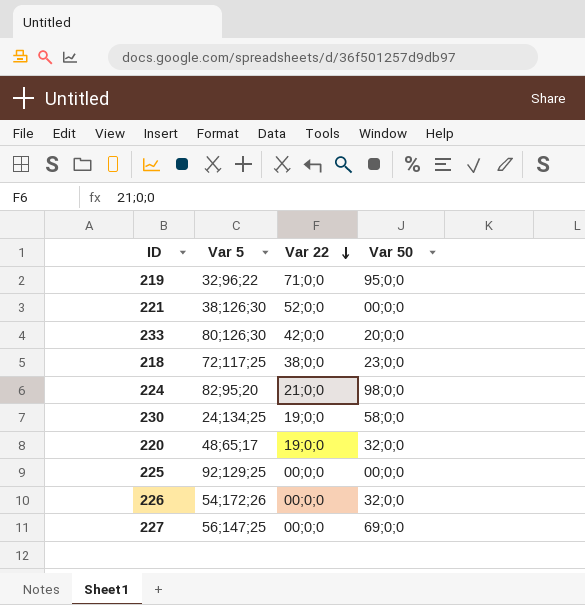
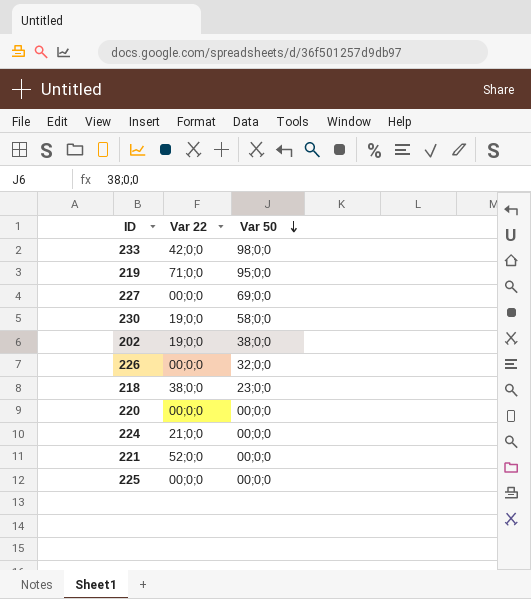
row order: Var 22 descending -> Var 50 descending
column Var 5 | position: 2 -> none
233 | Var 50: 20;0;0 -> 98;0;0
row 202: none -> 19;0;0 | 38;0;0
220 | Var 22: 19;0;0 -> 00;0;0
220 | Var 50: 32;0;0 -> 00;0;0
224 | Var 50: 98;0;0 -> 00;0;0

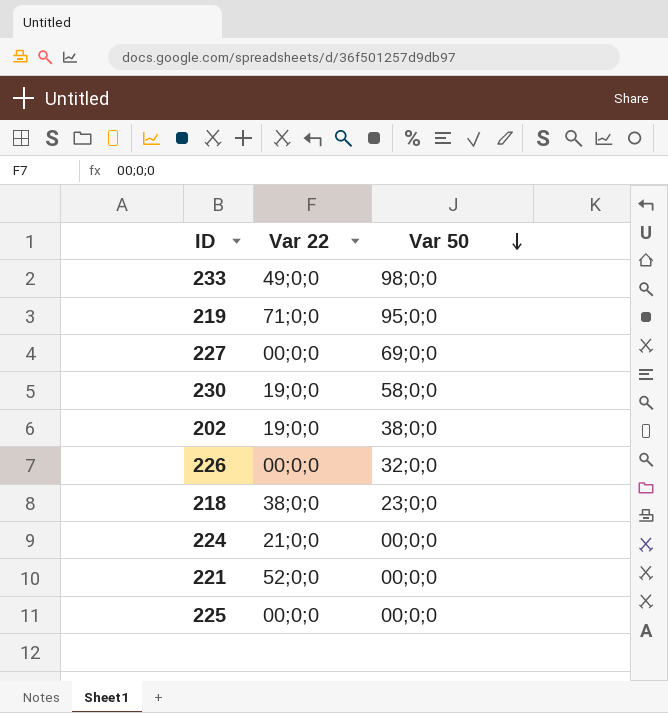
row 220: 00;0;0 | 00;0;0 -> none
233 | Var 22: 42;0;0 -> 49;0;0

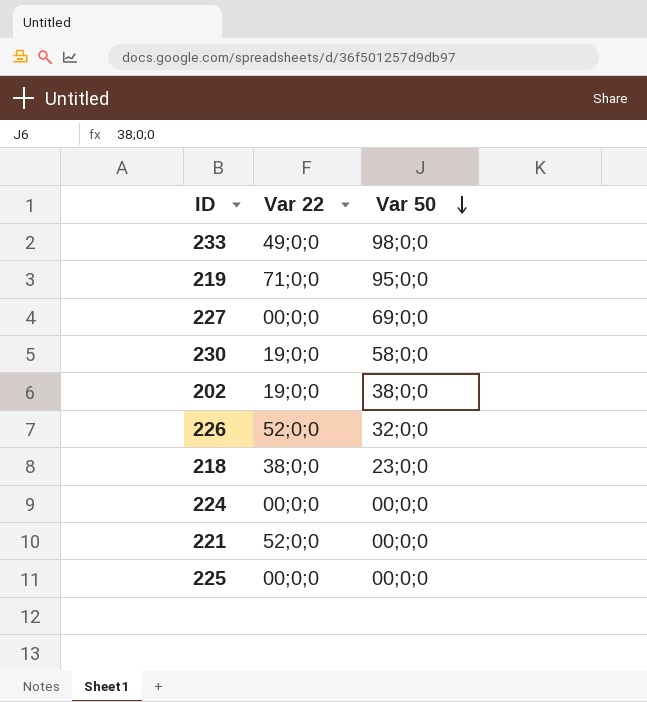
226 | Var 22: 00;0;0 -> 52;0;0
224 | Var 22: 21;0;0 -> 00;0;0

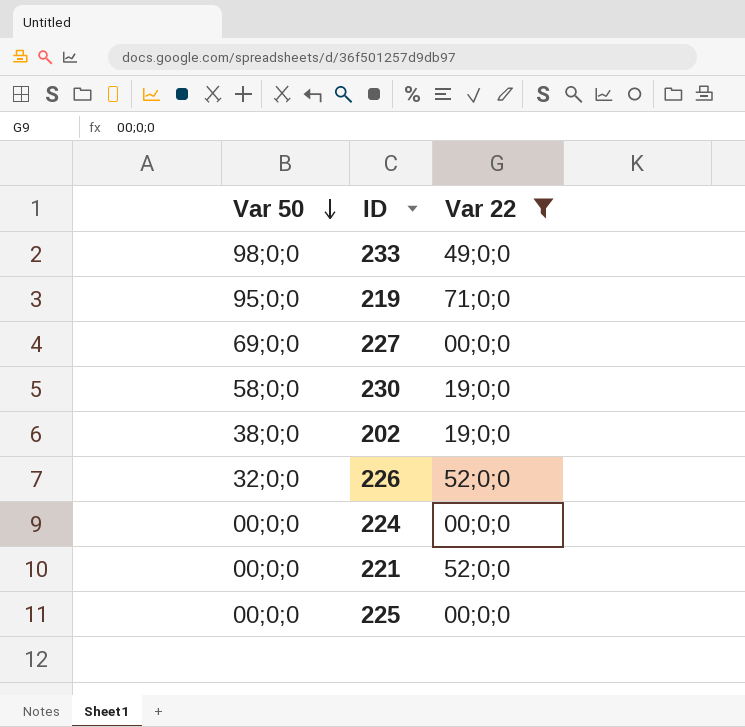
filter: none -> Var 22 != 38;0;0
column Var 50 | position: 3 -> 1

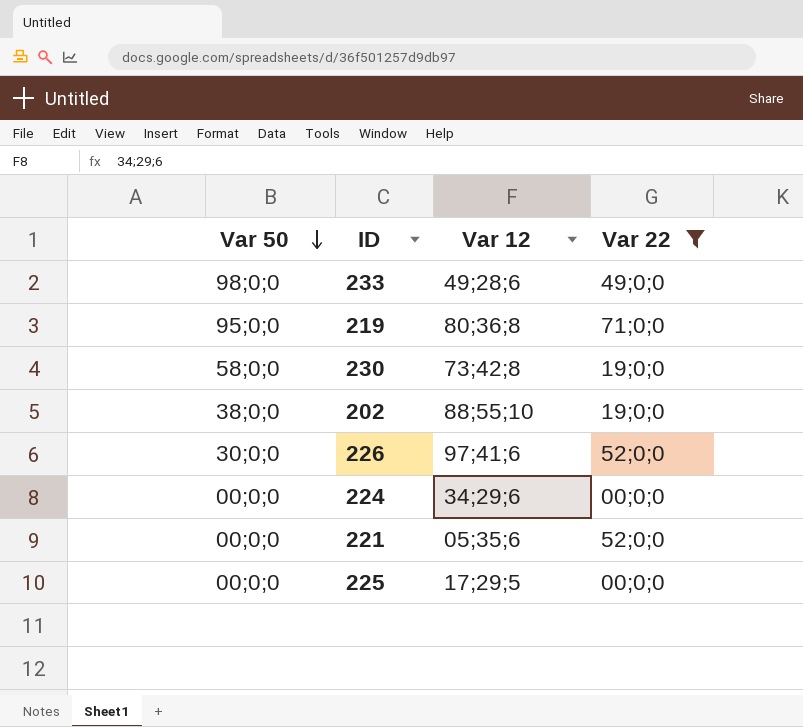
column Var 12 | position: none -> 3
row 227: 69;0;0 | 00;0;0 -> none
226 | Var 50: 32;0;0 -> 30;0;0

